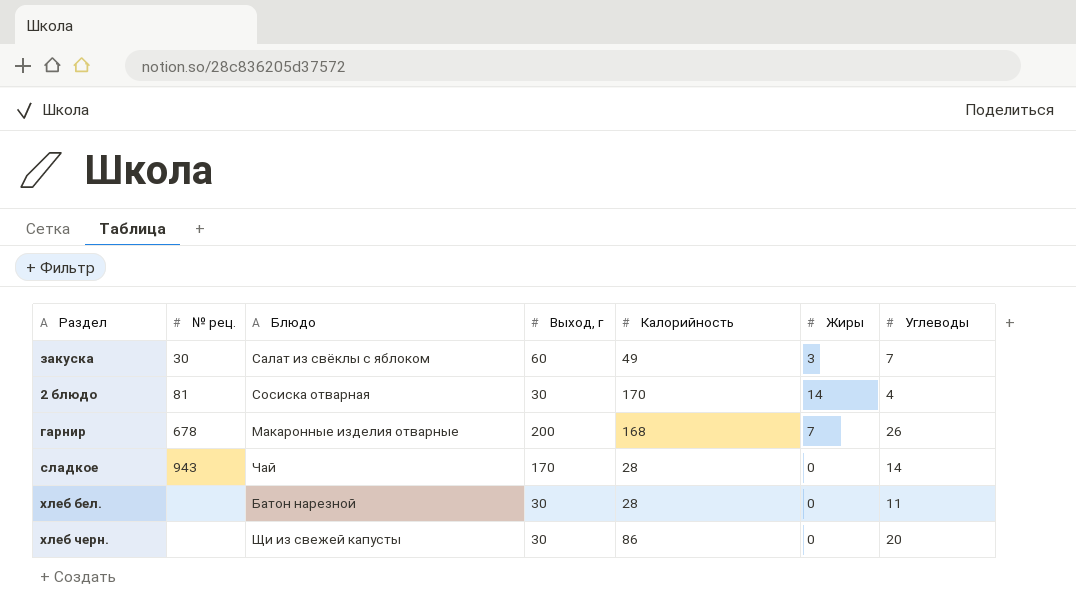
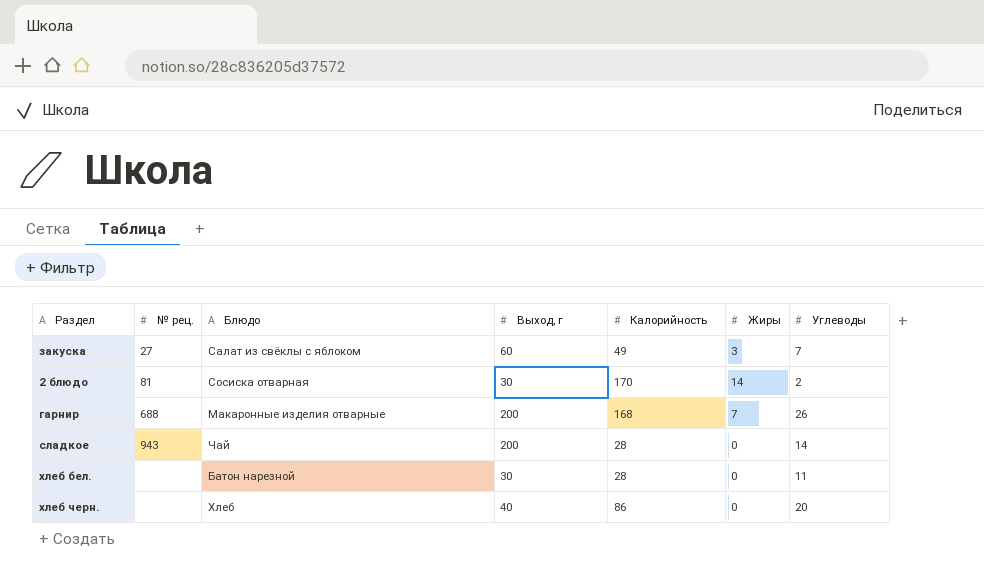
закуска | № рец.: 30 -> 27
2 блюдо | Углеводы: 4 -> 2
гарнир | № рец.: 678 -> 688
сладкое | Выход, г: 170 -> 200
хлеб черн. | Блюдо: Щи из свежей капусты -> Хлеб
хлеб черн. | Выход, г: 30 -> 40

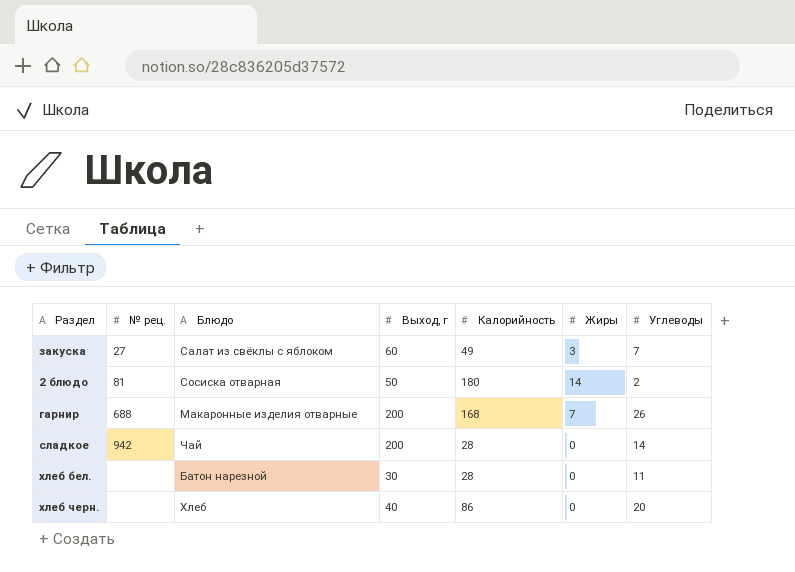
2 блюдо | Выход, г: 30 -> 50
2 блюдо | Калорийность: 170 -> 180
сладкое | № рец.: 943 -> 942

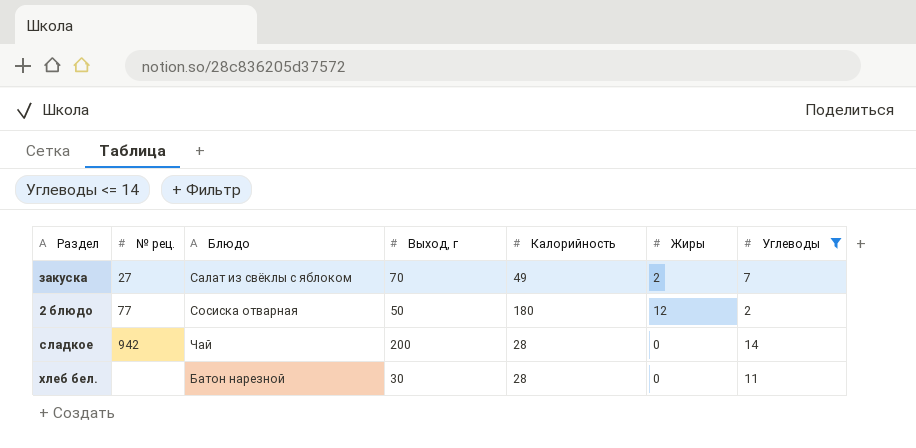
filter: none -> Углеводы <= 14
закуска | Выход, г: 60 -> 70
закуска | Жиры: 3 -> 2
2 блюдо | № рец.: 81 -> 77
2 блюдо | Жиры: 14 -> 12

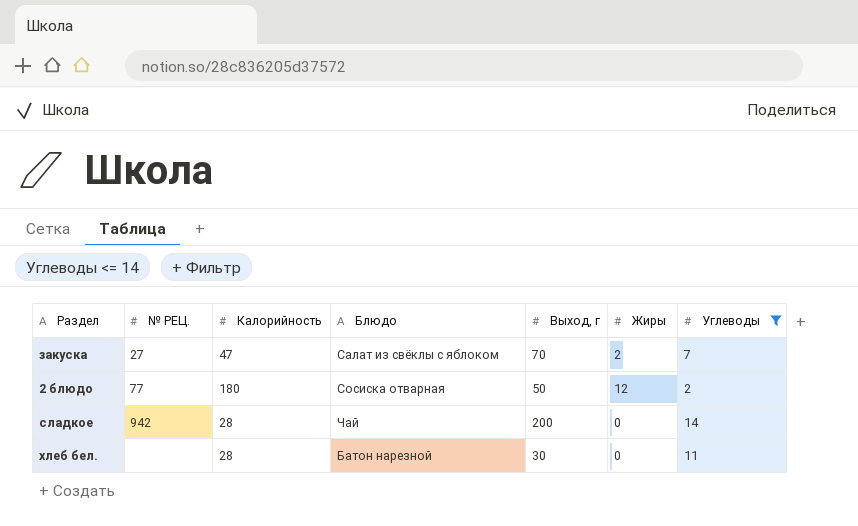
column name: № рец. -> № РЕЦ.
column Калорийность | position: 5 -> 3
закуска | Калорийность: 49 -> 47

